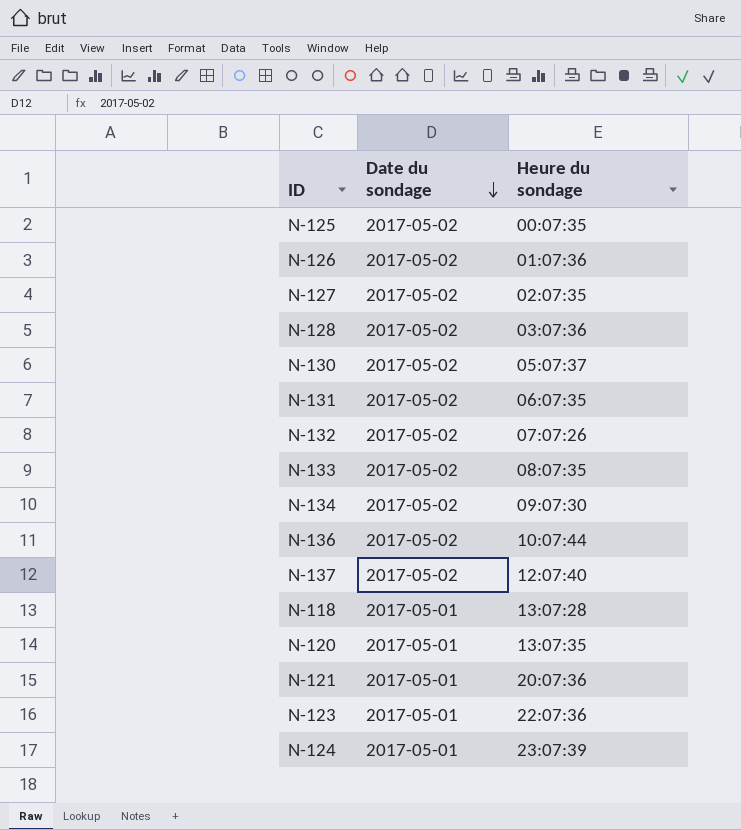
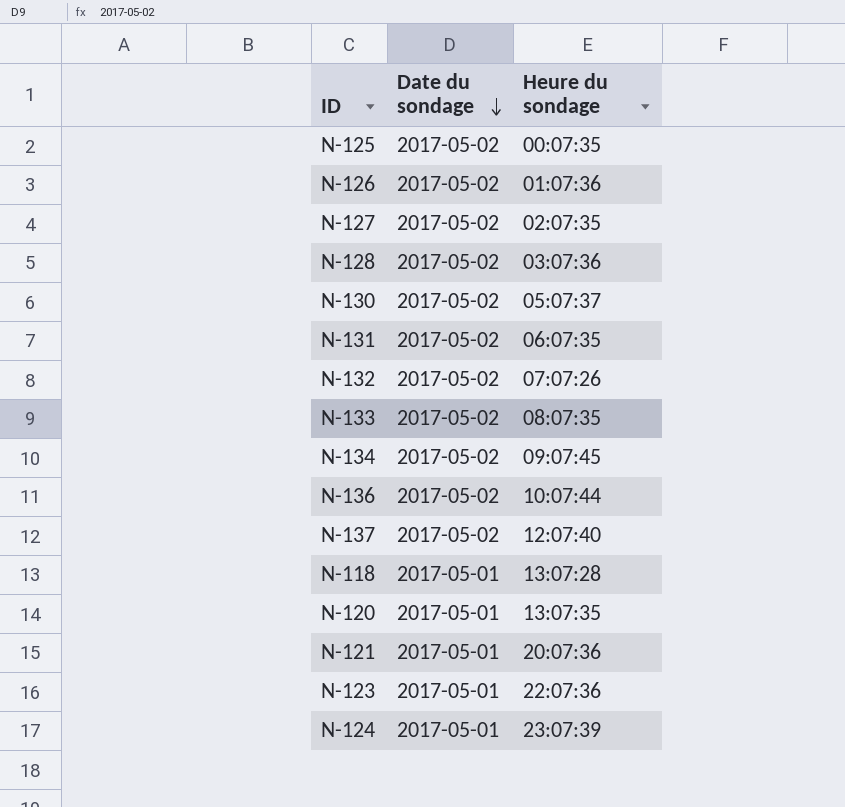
N-134 | Heure du sondage: 09:07:30 -> 09:07:45

